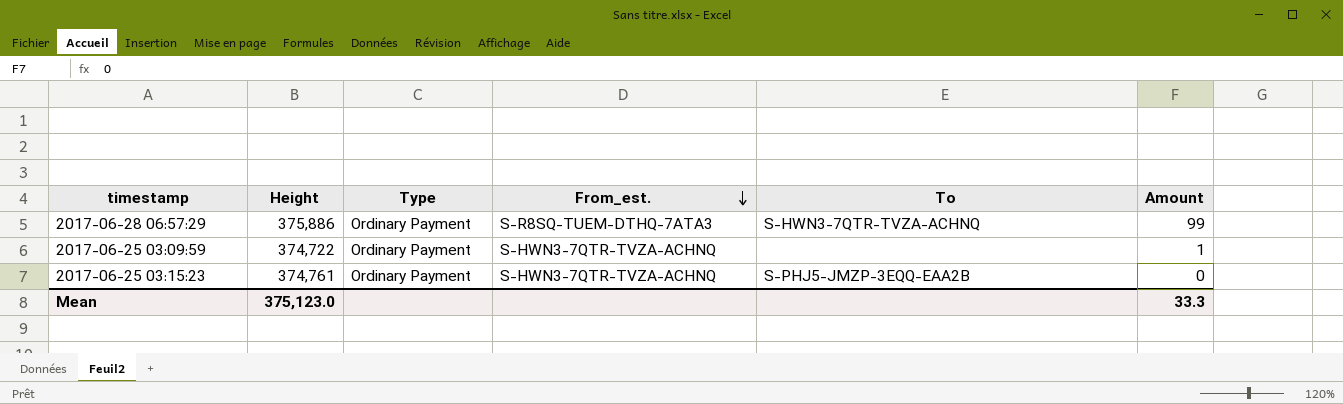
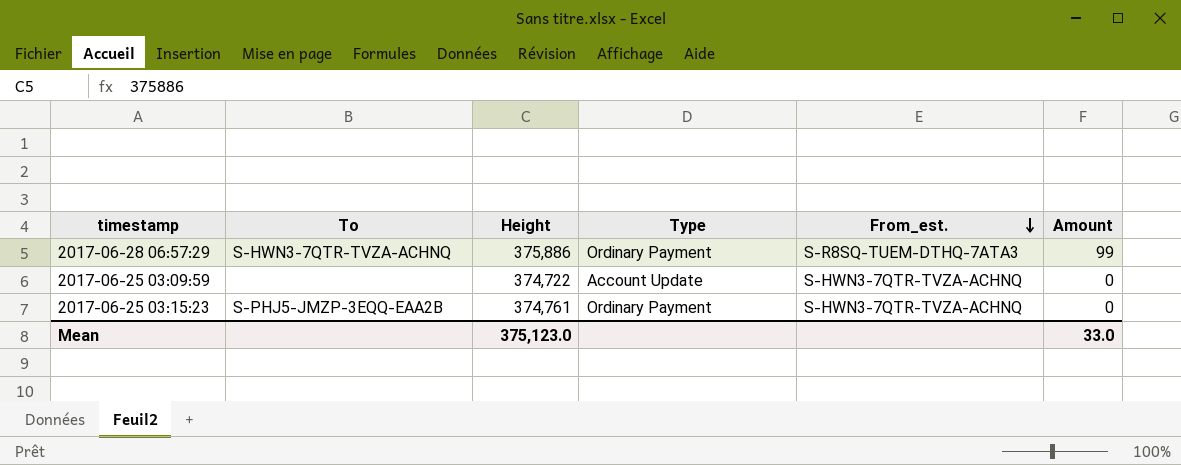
column To | position: 5 -> 2
2017-06-25 03:09:59 | Type: Ordinary Payment -> Account Update
2017-06-25 03:09:59 | Amount: 1 -> 0
Mean | Amount: 33.3 -> 33.0

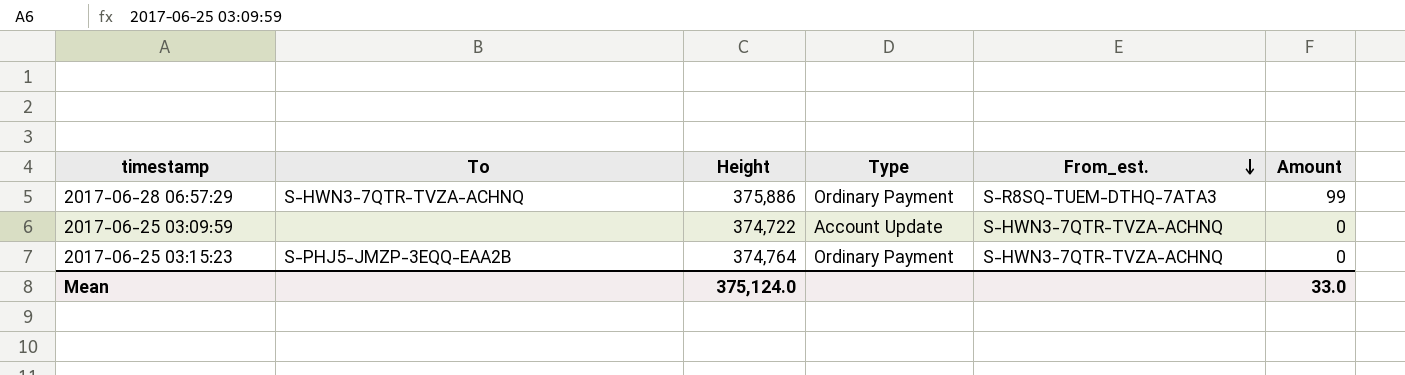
2017-06-25 03:15:23 | Height: 374,761 -> 374,764
Mean | Height: 375,123.0 -> 375,124.0

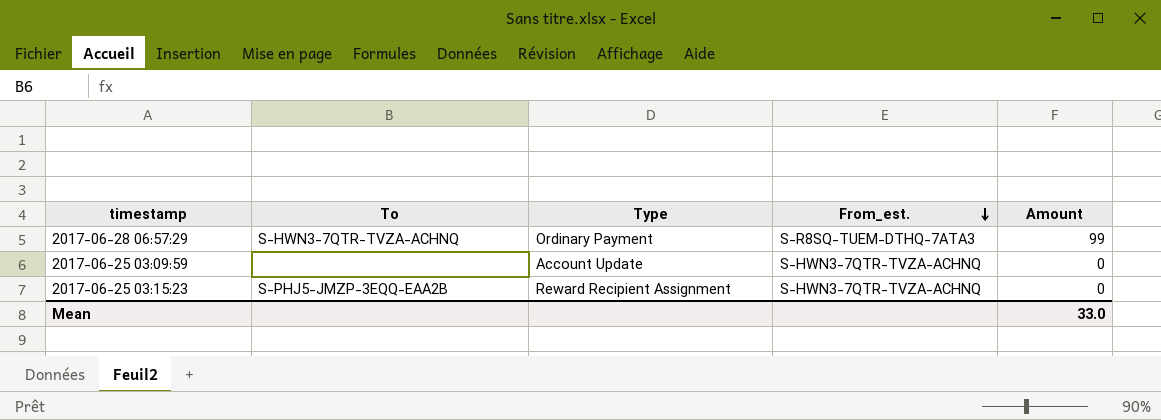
column Height | position: 3 -> none
2017-06-25 03:15:23 | Type: Ordinary Payment -> Reward Recipient Assignment

